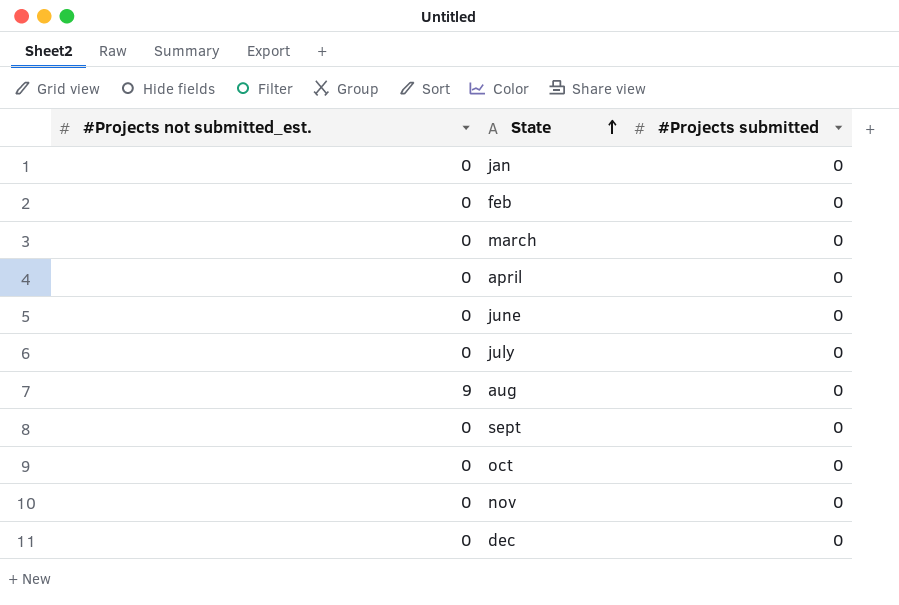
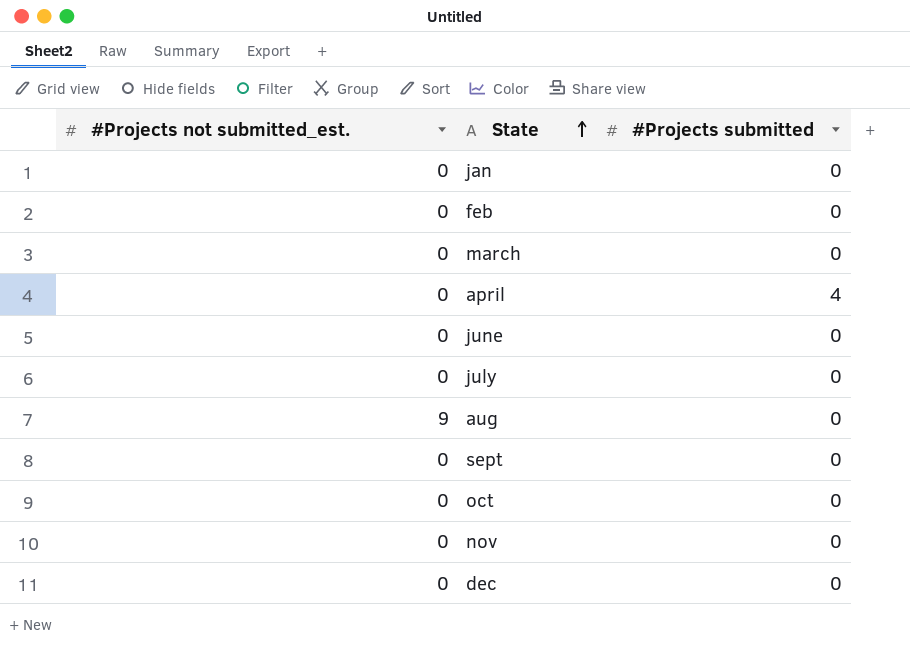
april | #Projects submitted: 0 -> 4

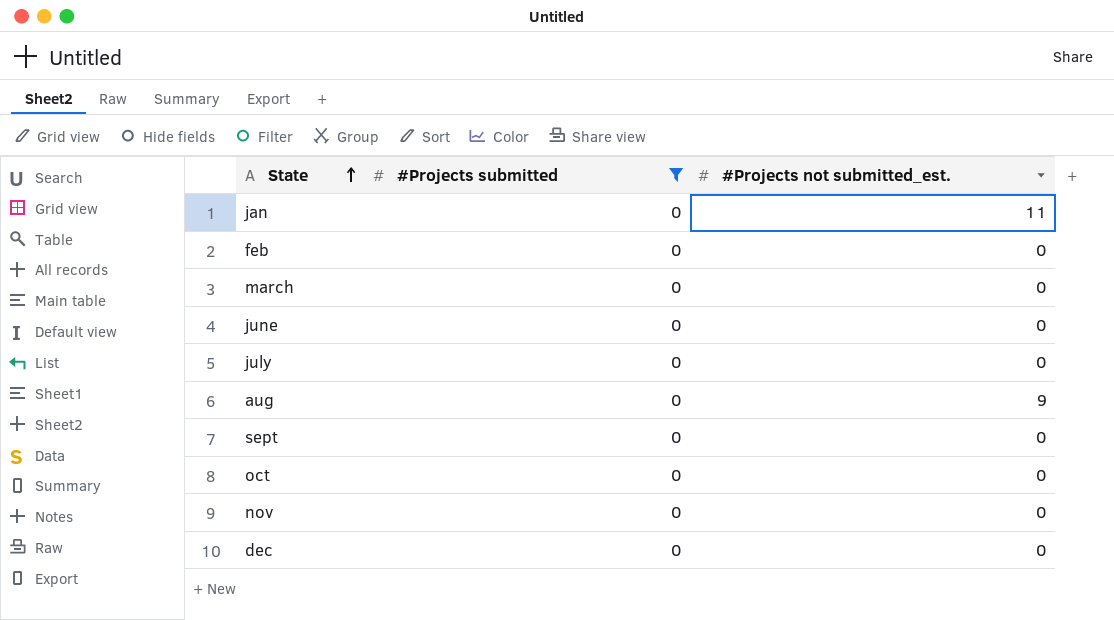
filter: none -> #Projects submitted = 0
column #Projects not submitted_est. | position: 1 -> 3
jan | #Projects not submitted_est.: 0 -> 11

